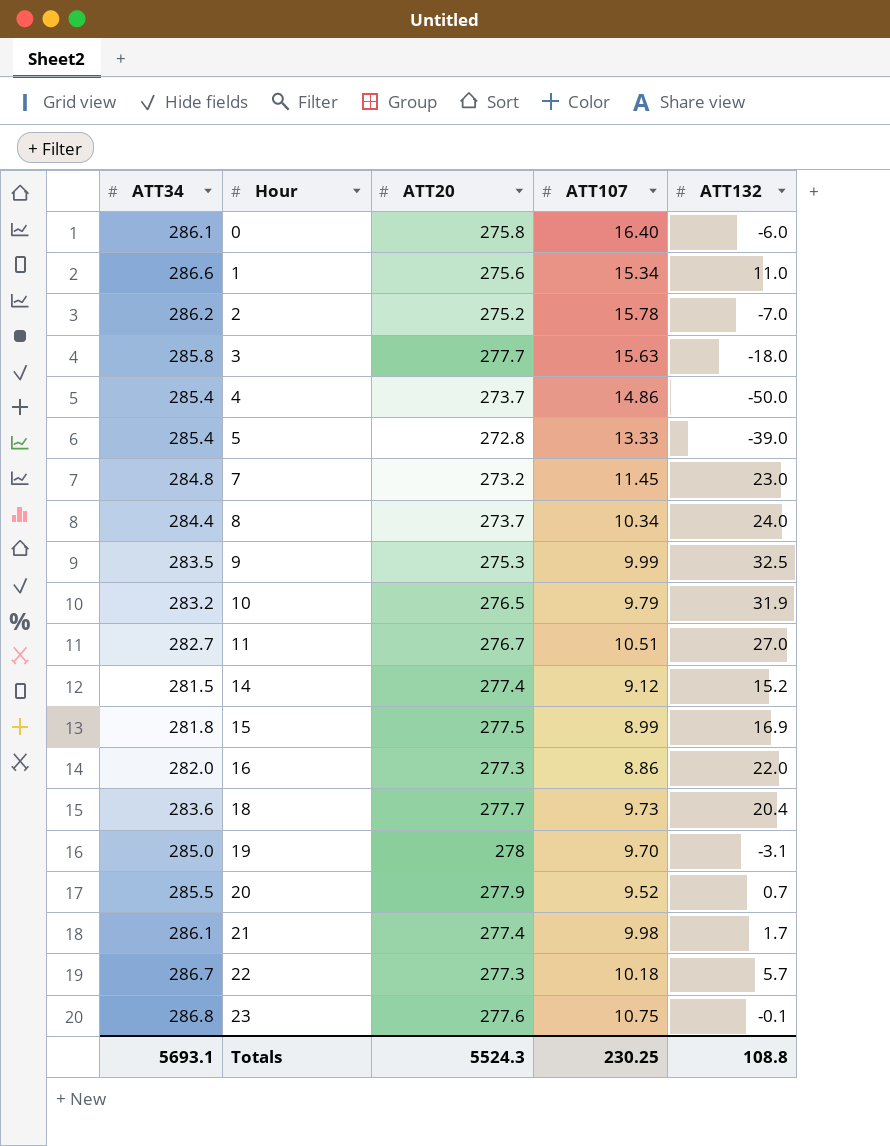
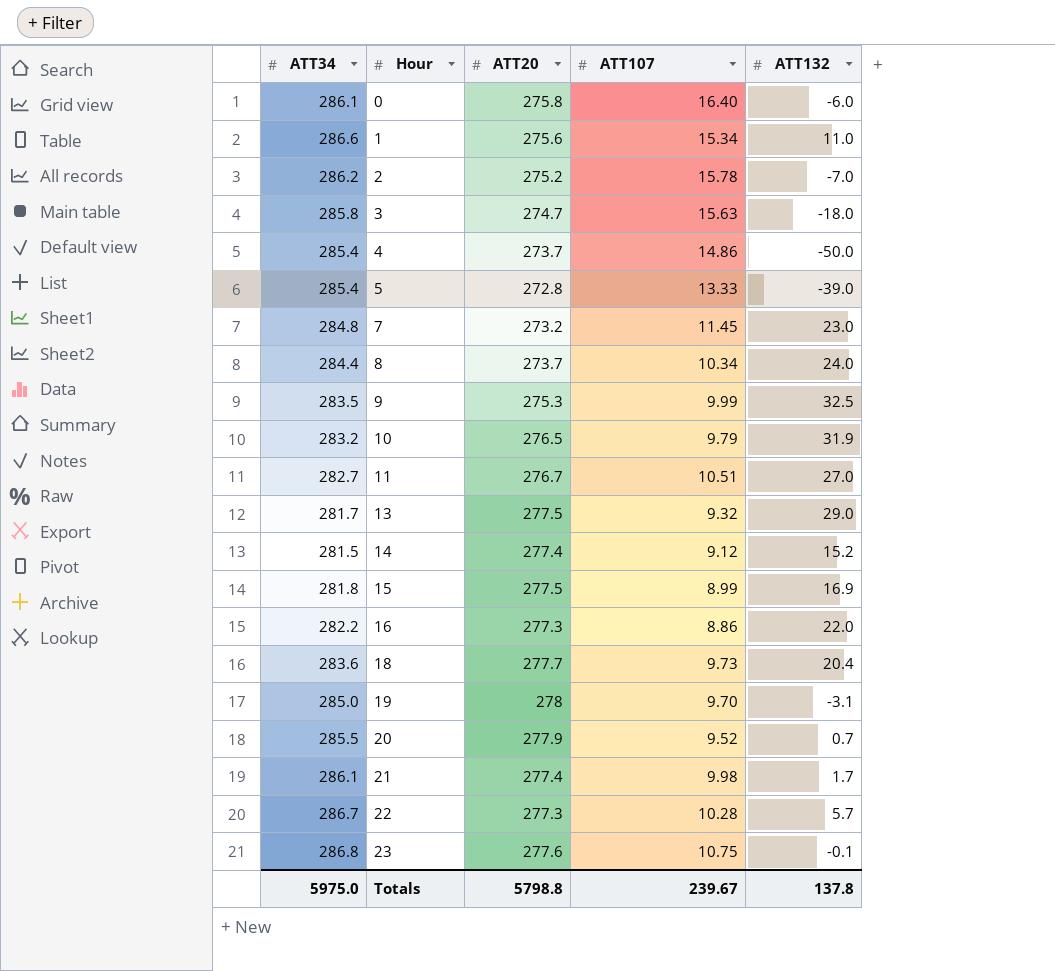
3 | ATT20: 277.7 -> 274.7
row 13: none -> 281.7 | 277.5 | 9.32 | 29.0
16 | ATT34: 282.0 -> 282.2
22 | ATT107: 10.18 -> 10.28
Totals | ATT34: 5693.1 -> 5975.0
Totals | ATT20: 5524.3 -> 5798.8
Totals | ATT107: 230.25 -> 239.67
Totals | ATT132: 108.8 -> 137.8

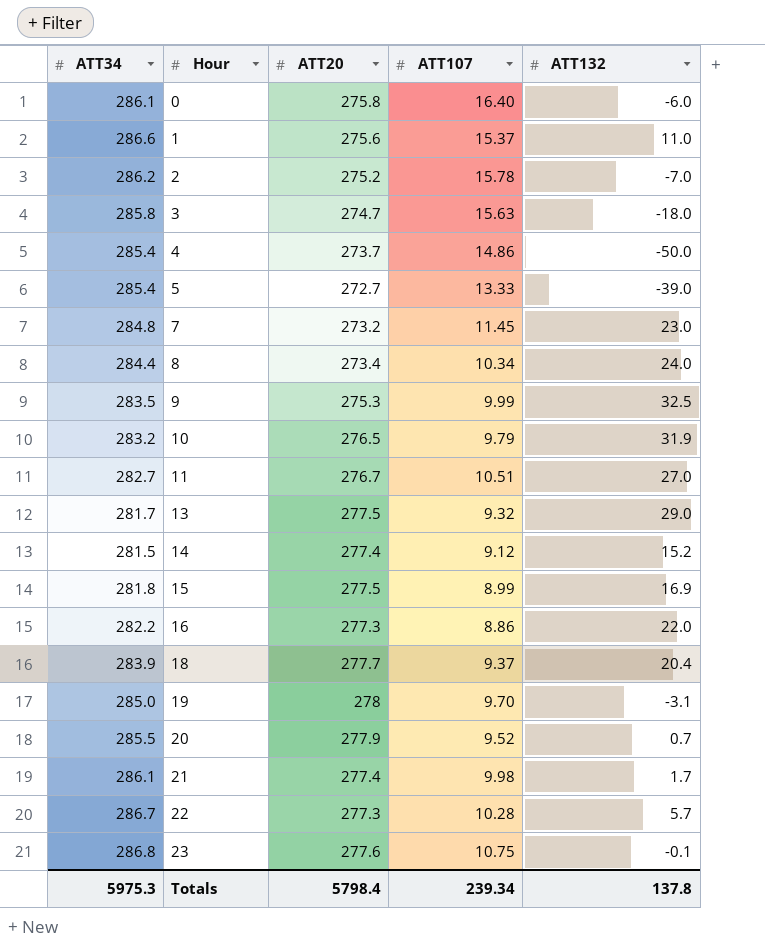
1 | ATT107: 15.34 -> 15.37
5 | ATT20: 272.8 -> 272.7
8 | ATT20: 273.7 -> 273.4
18 | ATT34: 283.6 -> 283.9
18 | ATT107: 9.73 -> 9.37
Totals | ATT34: 5975.0 -> 5975.3
Totals | ATT20: 5798.8 -> 5798.4
Totals | ATT107: 239.67 -> 239.34

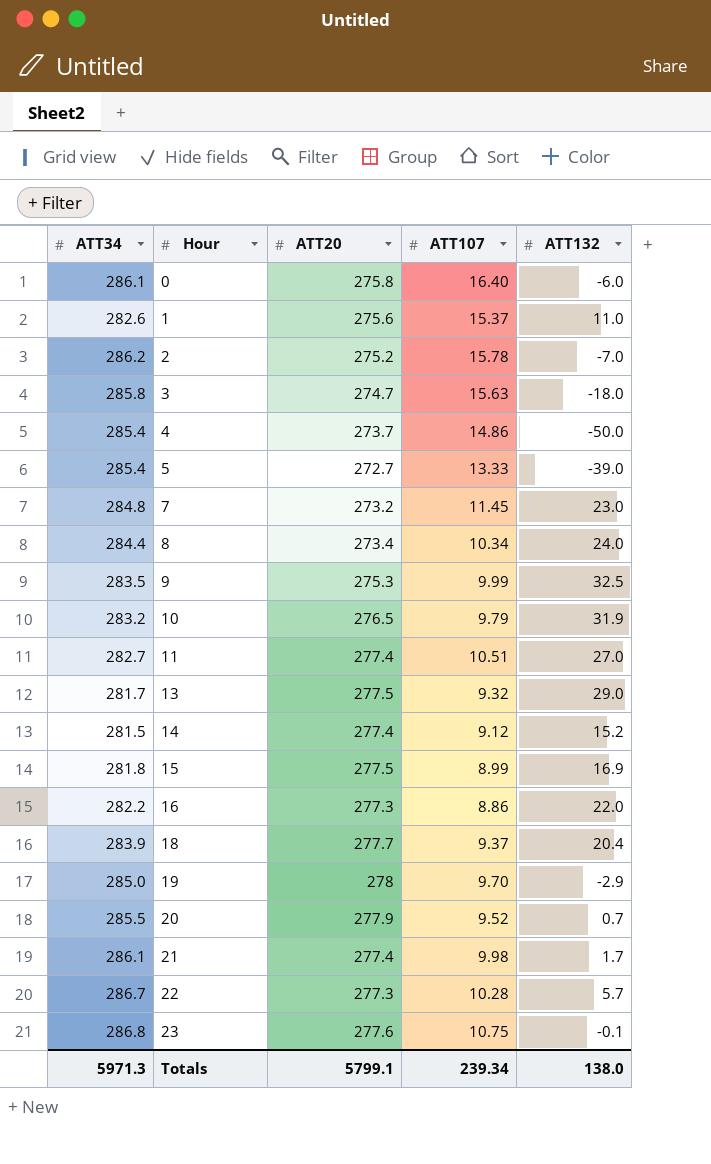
1 | ATT34: 286.6 -> 282.6
11 | ATT20: 276.7 -> 277.4
19 | ATT132: -3.1 -> -2.9
Totals | ATT34: 5975.3 -> 5971.3
Totals | ATT20: 5798.4 -> 5799.1
Totals | ATT132: 137.8 -> 138.0

